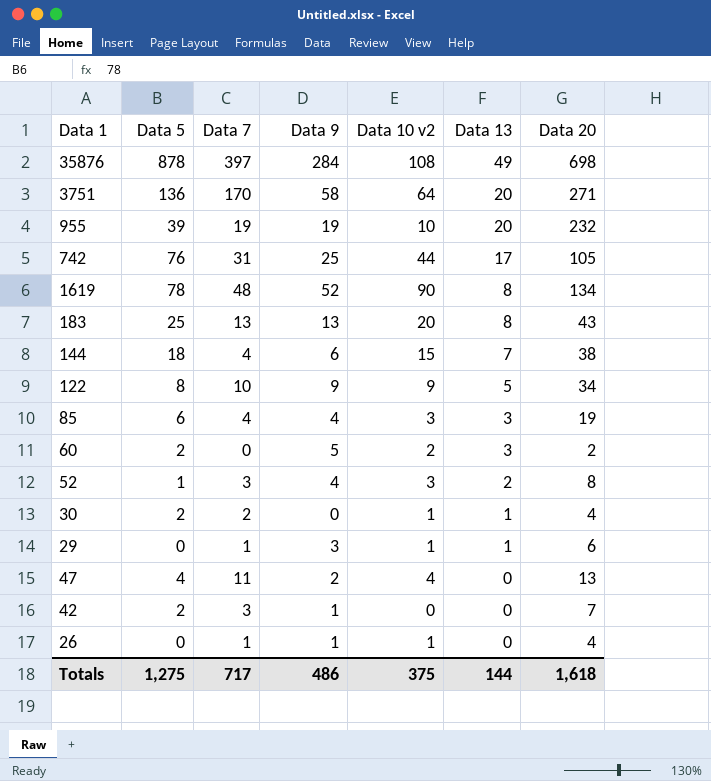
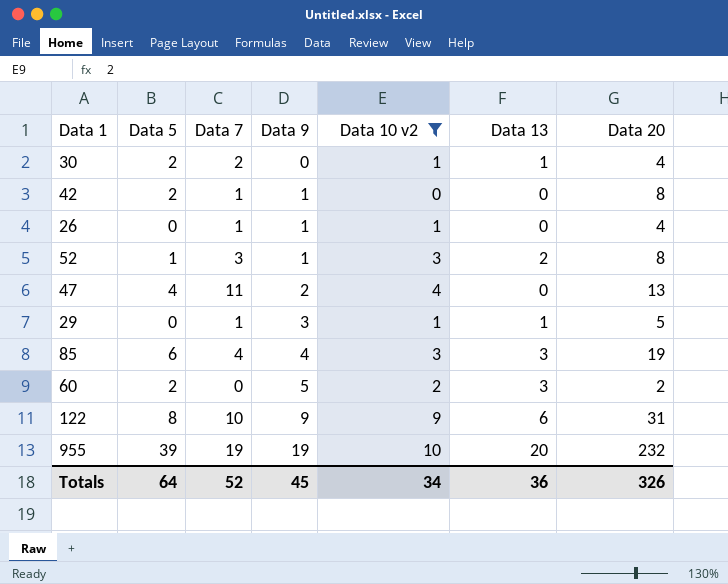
filter: none -> Data 10 v2 <= 10
row order: Data 13 descending -> Data 9 ascending
42 | Data 7: 3 -> 1
42 | Data 20: 7 -> 8
52 | Data 9: 4 -> 1
29 | Data 20: 6 -> 5
122 | Data 13: 5 -> 6
122 | Data 20: 34 -> 31
Totals | Data 5: 1,275 -> 64
Totals | Data 7: 717 -> 52
Totals | Data 9: 486 -> 45
Totals | Data 10 v2: 375 -> 34
Totals | Data 13: 144 -> 36
Totals | Data 20: 1,618 -> 326

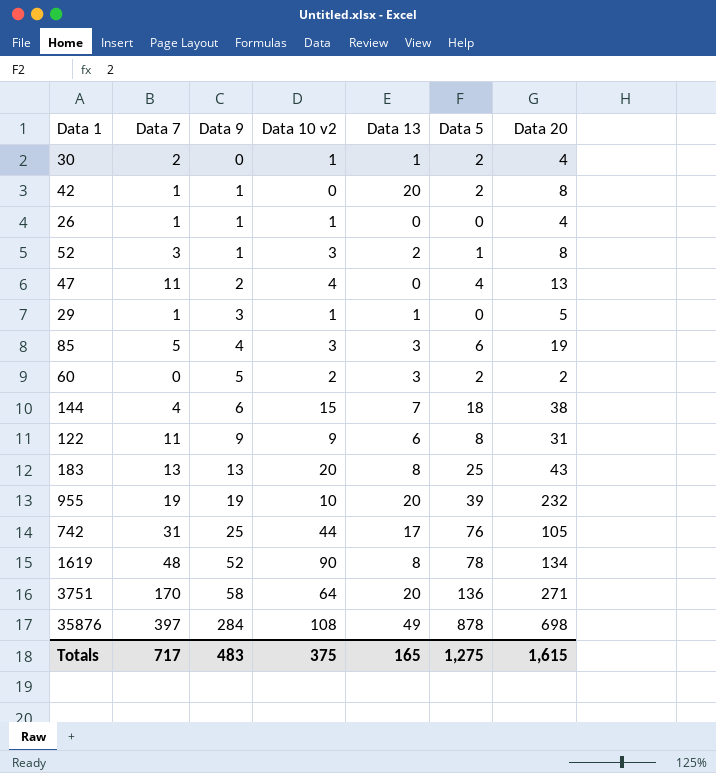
filter: Data 10 v2 <= 10 -> none
column Data 5 | position: 2 -> 6
42 | Data 13: 0 -> 20
85 | Data 7: 4 -> 5
122 | Data 7: 10 -> 11
Totals | Data 7: 52 -> 717
Totals | Data 9: 45 -> 483
Totals | Data 10 v2: 34 -> 375
Totals | Data 13: 36 -> 165
Totals | Data 5: 64 -> 1,275
Totals | Data 20: 326 -> 1,615

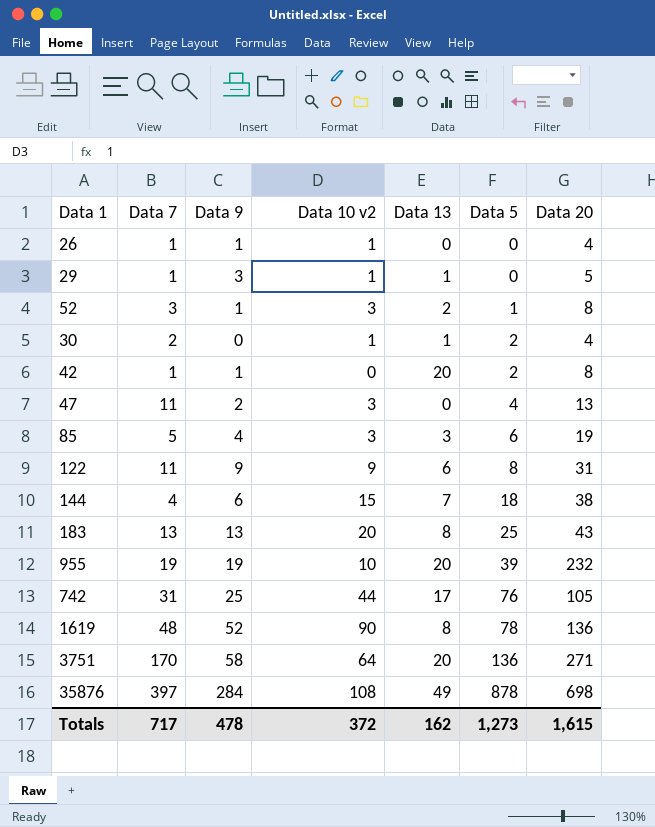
row order: Data 9 ascending -> Data 5 ascending
row 60: 0 | 5 | 2 | 3 | 2 | 2 -> none
47 | Data 10 v2: 4 -> 3
1619 | Data 20: 134 -> 136
Totals | Data 9: 483 -> 478
Totals | Data 10 v2: 375 -> 372
Totals | Data 13: 165 -> 162
Totals | Data 5: 1,275 -> 1,273

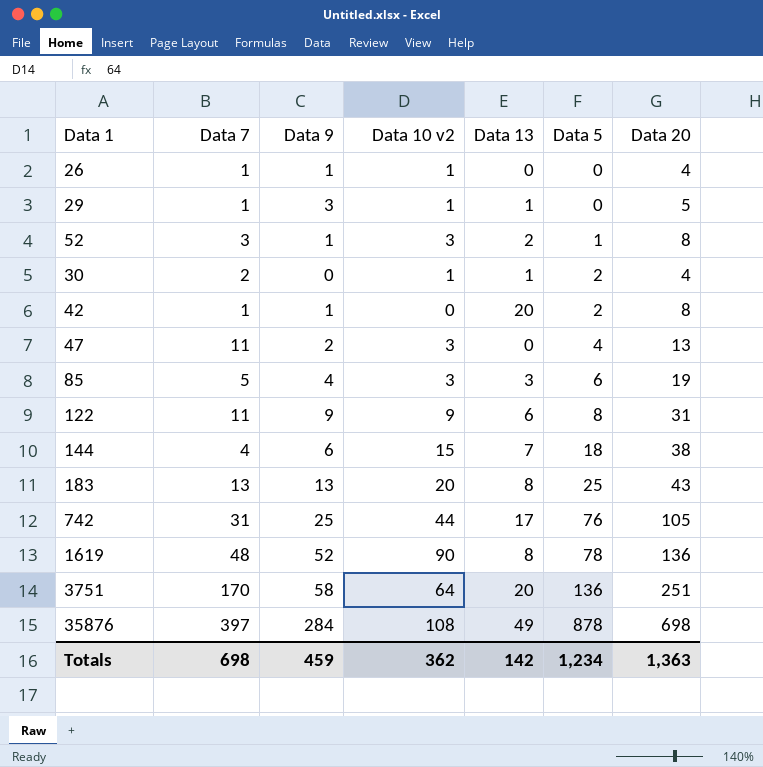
row 955: 19 | 19 | 10 | 20 | 39 | 232 -> none
3751 | Data 20: 271 -> 251
Totals | Data 7: 717 -> 698
Totals | Data 9: 478 -> 459
Totals | Data 10 v2: 372 -> 362
Totals | Data 13: 162 -> 142
Totals | Data 5: 1,273 -> 1,234
Totals | Data 20: 1,615 -> 1,363

